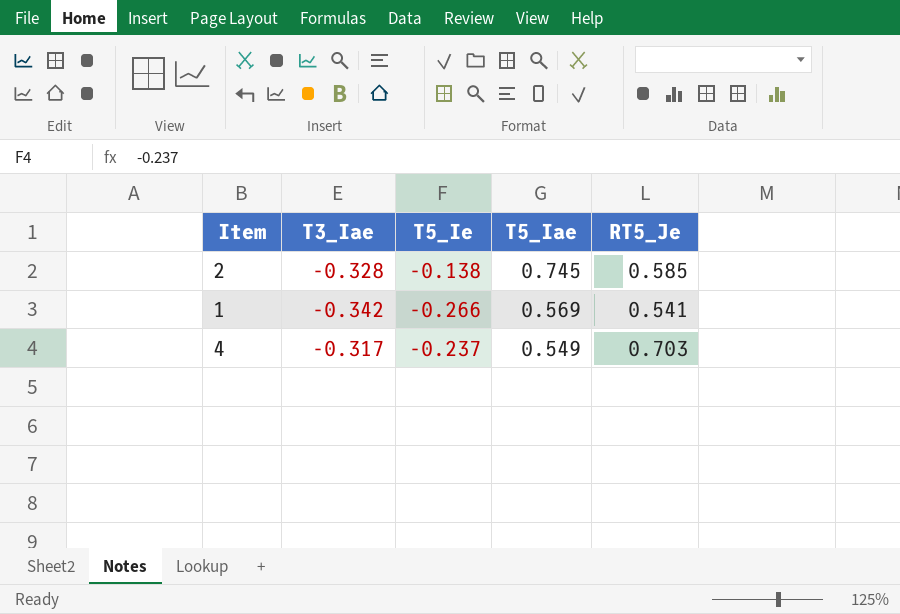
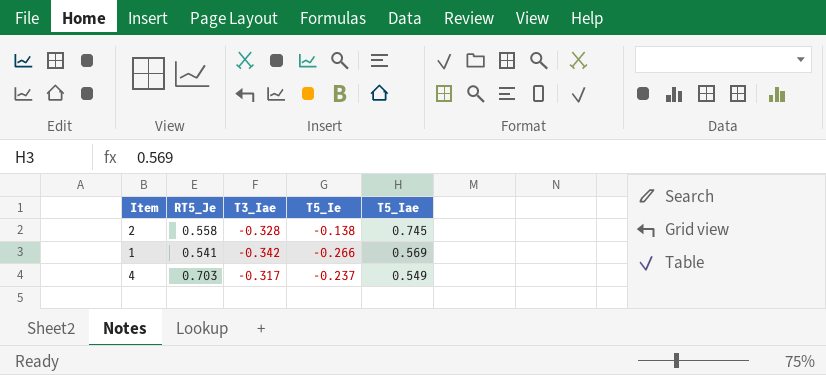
column RT5_Je | position: 5 -> 2
2 | RT5_Je: 0.585 -> 0.558

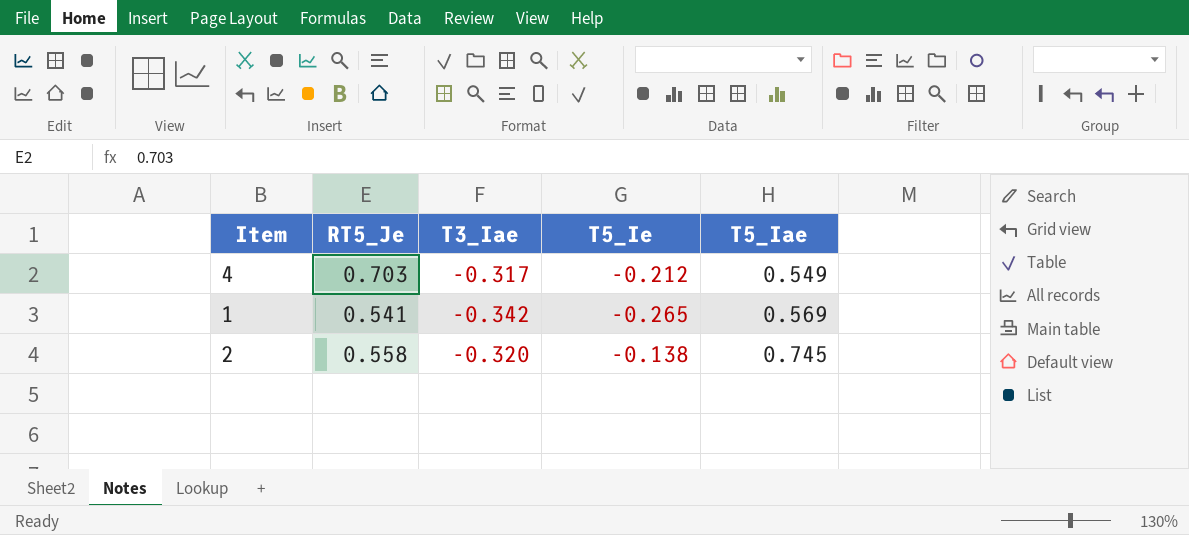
row order: T5_Iae descending -> T5_Iae ascending
4 | T5_Ie: -0.237 -> -0.212
1 | T5_Ie: -0.266 -> -0.265
2 | T3_Iae: -0.328 -> -0.320

